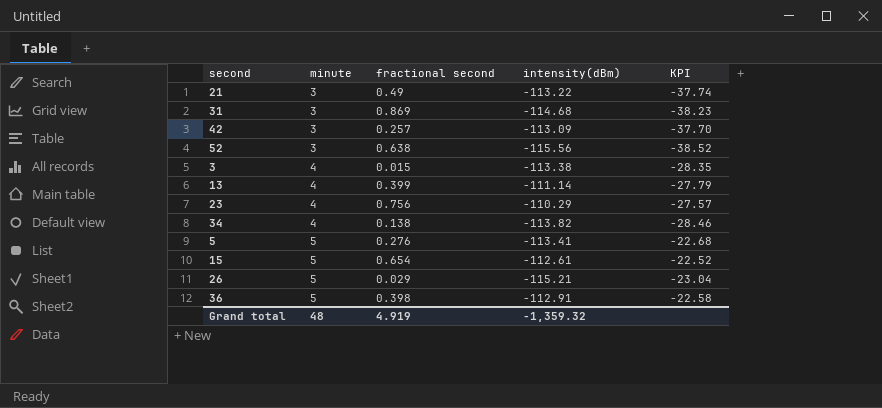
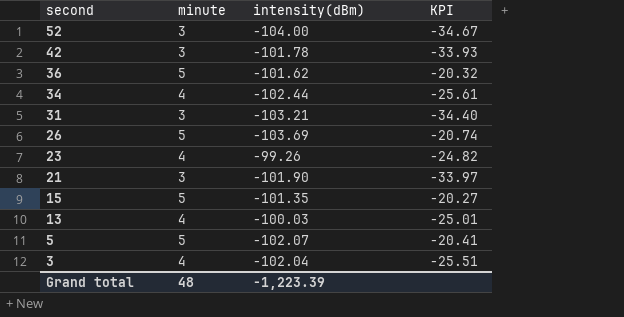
row order: minute ascending -> second descending
column fractional second | position: 3 -> none
52 | intensity(dBm): -115.56 -> -104.00
52 | KPI: -38.52 -> -34.67
42 | intensity(dBm): -113.09 -> -101.78
42 | KPI: -37.70 -> -33.93
36 | intensity(dBm): -112.91 -> -101.62
36 | KPI: -22.58 -> -20.32
34 | intensity(dBm): -113.82 -> -102.44
34 | KPI: -28.46 -> -25.61
31 | intensity(dBm): -114.68 -> -103.21
31 | KPI: -38.23 -> -34.40
26 | intensity(dBm): -115.21 -> -103.69
26 | KPI: -23.04 -> -20.74
23 | intensity(dBm): -110.29 -> -99.26
23 | KPI: -27.57 -> -24.82
21 | intensity(dBm): -113.22 -> -101.90
21 | KPI: -37.74 -> -33.97
15 | intensity(dBm): -112.61 -> -101.35
15 | KPI: -22.52 -> -20.27
13 | intensity(dBm): -111.14 -> -100.03
13 | KPI: -27.79 -> -25.01
5 | intensity(dBm): -113.41 -> -102.07
5 | KPI: -22.68 -> -20.41
3 | intensity(dBm): -113.38 -> -102.04
3 | KPI: -28.35 -> -25.51
Grand total | intensity(dBm): -1,359.32 -> -1,223.39

